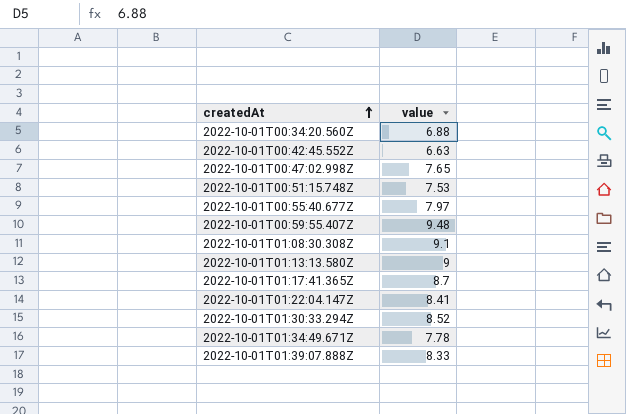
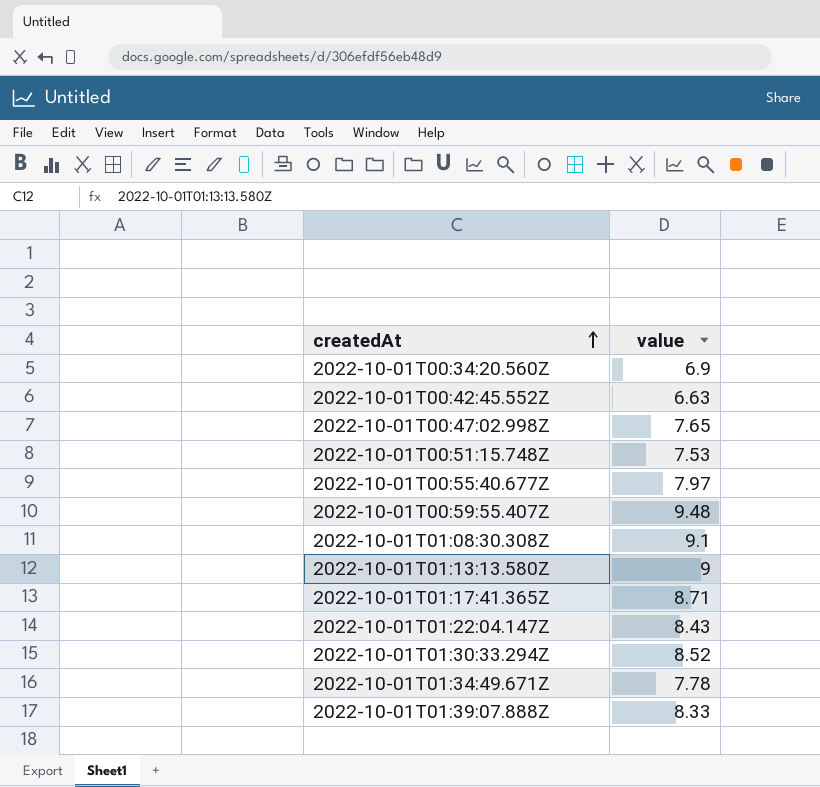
2022-10-01T00:34:20.560Z | value: 6.88 -> 6.9
2022-10-01T01:17:41.365Z | value: 8.7 -> 8.71
2022-10-01T01:22:04.147Z | value: 8.41 -> 8.43

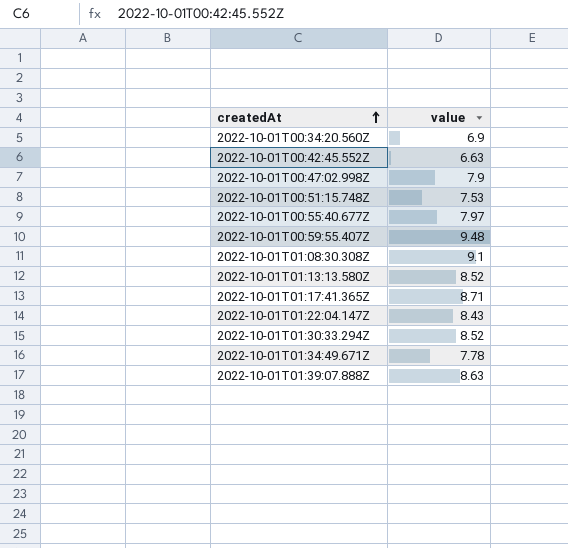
2022-10-01T00:47:02.998Z | value: 7.65 -> 7.9
2022-10-01T01:13:13.580Z | value: 9 -> 8.52
2022-10-01T01:39:07.888Z | value: 8.33 -> 8.63

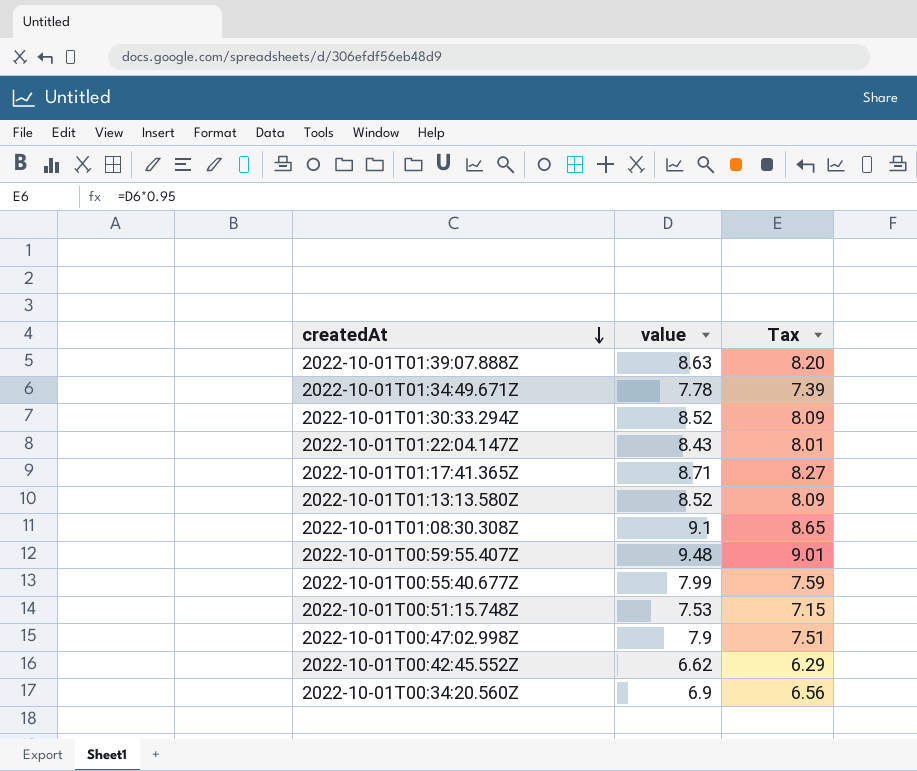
row order: createdAt ascending -> createdAt descending
column Tax | formula: none -> [value] * 0.95
2022-10-01T00:55:40.677Z | value: 7.97 -> 7.99
2022-10-01T00:42:45.552Z | value: 6.63 -> 6.62

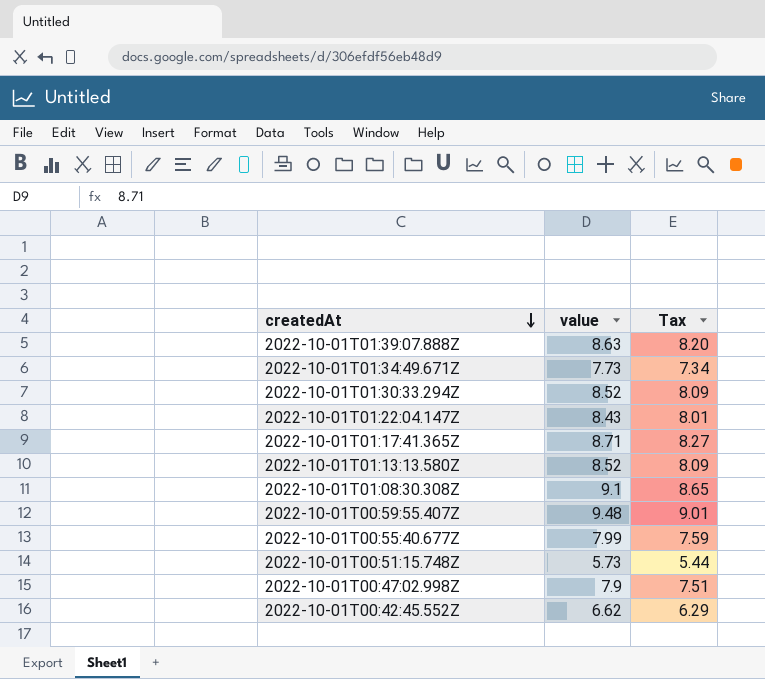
row 2022-10-01T00:34:20.560Z: 6.9 | 6.56 -> none
2022-10-01T01:34:49.671Z | value: 7.78 -> 7.73
2022-10-01T01:34:49.671Z | Tax: 7.39 -> 7.34
2022-10-01T00:51:15.748Z | value: 7.53 -> 5.73
2022-10-01T00:51:15.748Z | Tax: 7.15 -> 5.44

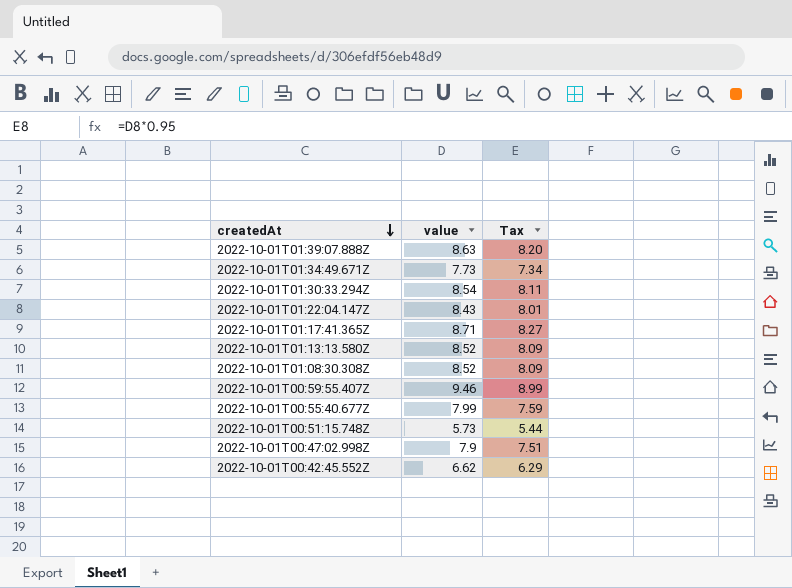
2022-10-01T01:30:33.294Z | value: 8.52 -> 8.54
2022-10-01T01:30:33.294Z | Tax: 8.09 -> 8.11
2022-10-01T01:08:30.308Z | value: 9.1 -> 8.52
2022-10-01T01:08:30.308Z | Tax: 8.65 -> 8.09
2022-10-01T00:59:55.407Z | value: 9.48 -> 9.46
2022-10-01T00:59:55.407Z | Tax: 9.01 -> 8.99

